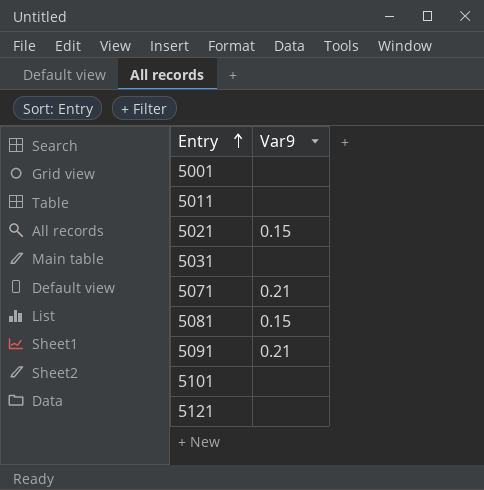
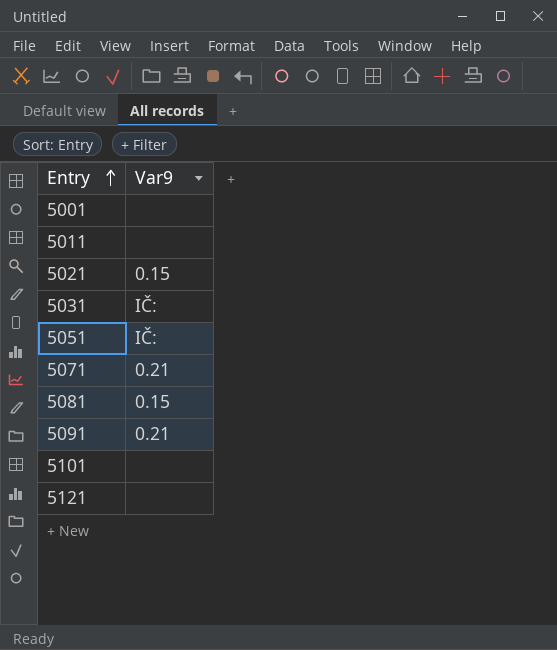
5031 | Var9: none -> IČ:
row 5051: none -> IČ:

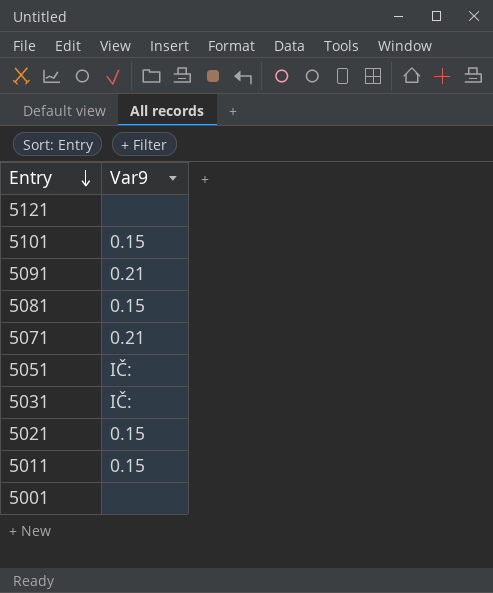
row order: Entry ascending -> Entry descending
5101 | Var9: none -> 0.15
5011 | Var9: none -> 0.15

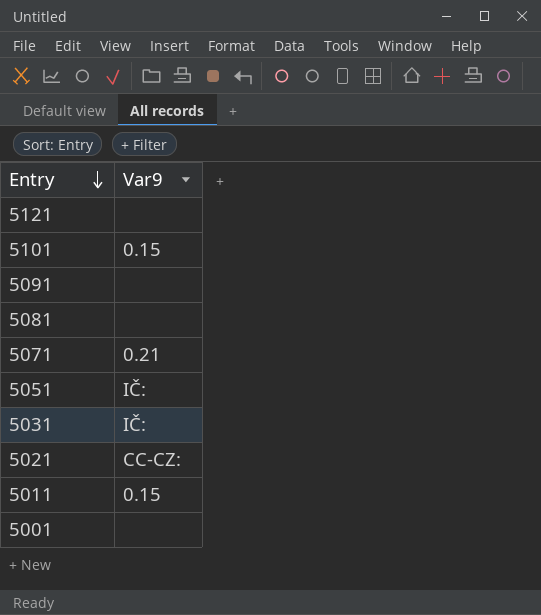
5091 | Var9: 0.21 -> none
5081 | Var9: 0.15 -> none
5021 | Var9: 0.15 -> CC-CZ:

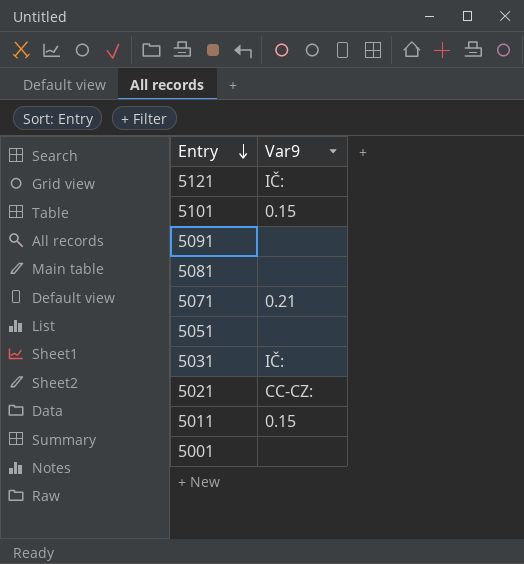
5121 | Var9: none -> IČ:
5051 | Var9: IČ: -> none

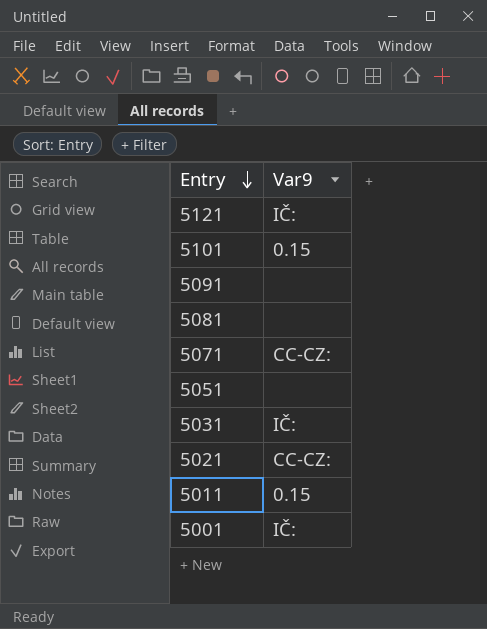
5071 | Var9: 0.21 -> CC-CZ:
5001 | Var9: none -> IČ:

